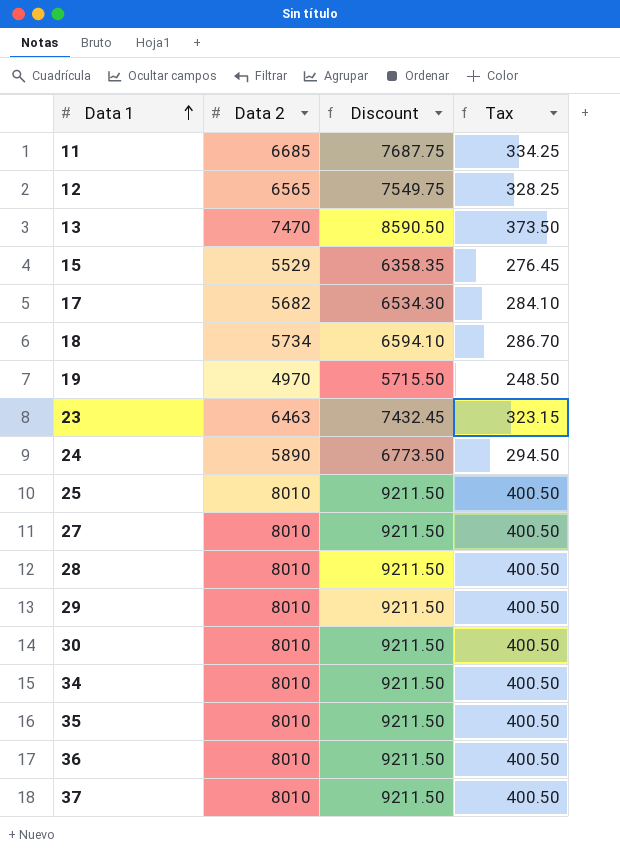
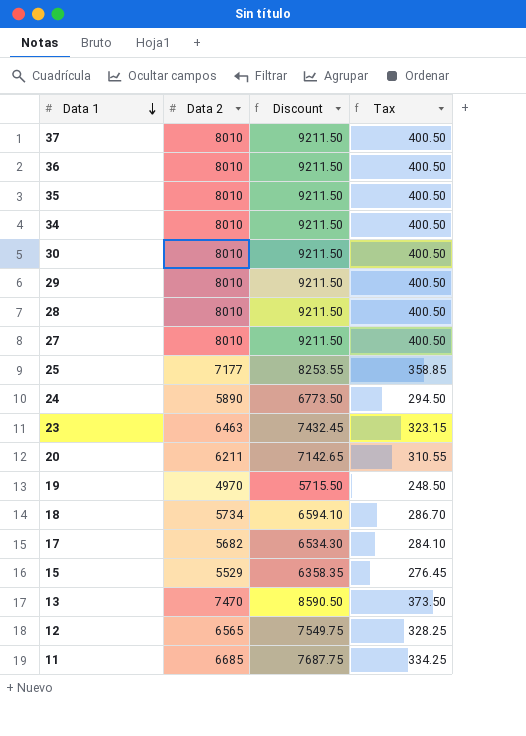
row order: Data 1 ascending -> Data 1 descending
25 | Data 2: 8010 -> 7177
25 | Discount: 9211.50 -> 8253.55
25 | Tax: 400.50 -> 358.85
row 20: none -> 6211 | 7142.65 | 310.55

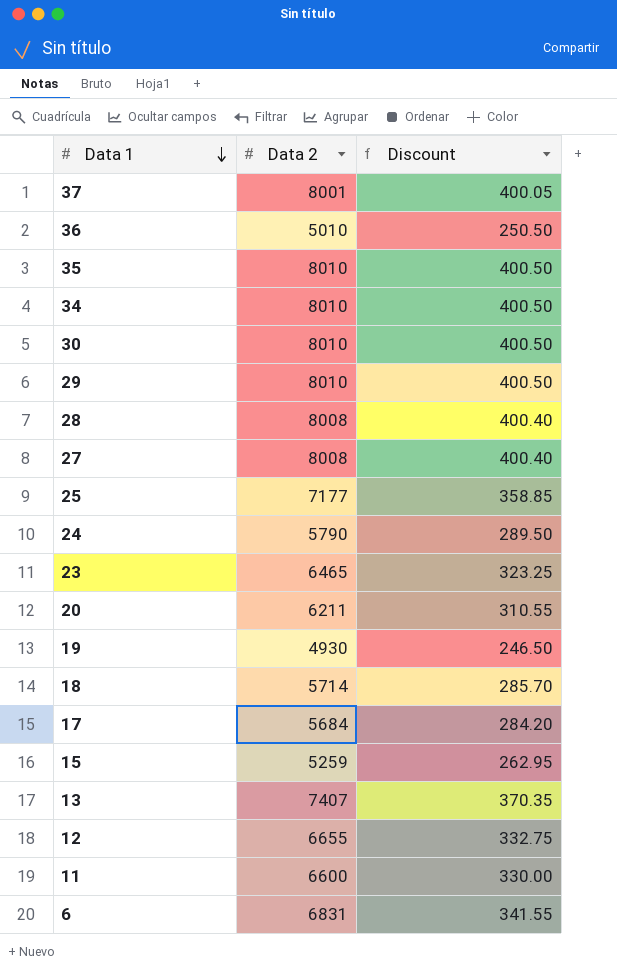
column Tax | formula: [Data 2] * 0.05 -> none
column Discount | formula: [Data 2] * 1.15 -> [Data 2] * 0.05
37 | Data 2: 8010 -> 8001
36 | Data 2: 8010 -> 5010
28 | Data 2: 8010 -> 8008
27 | Data 2: 8010 -> 8008
24 | Data 2: 5890 -> 5790
23 | Data 2: 6463 -> 6465
19 | Data 2: 4970 -> 4930
18 | Data 2: 5734 -> 5714
17 | Data 2: 5682 -> 5684
15 | Data 2: 5529 -> 5259
13 | Data 2: 7470 -> 7407
12 | Data 2: 6565 -> 6655
11 | Data 2: 6685 -> 6600
row 6: none -> 6831 | 341.55

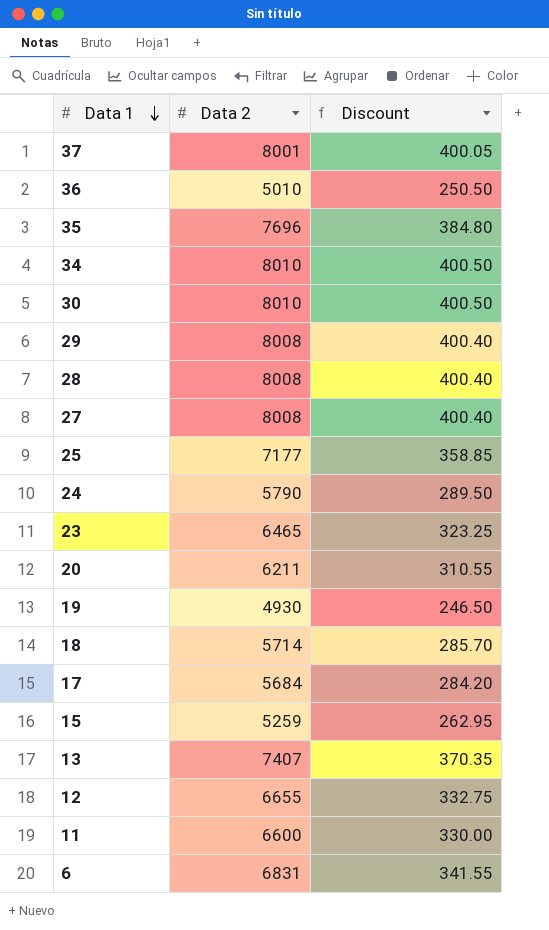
35 | Data 2: 8010 -> 7696
35 | Discount: 400.50 -> 384.80
29 | Data 2: 8010 -> 8008
29 | Discount: 400.50 -> 400.40

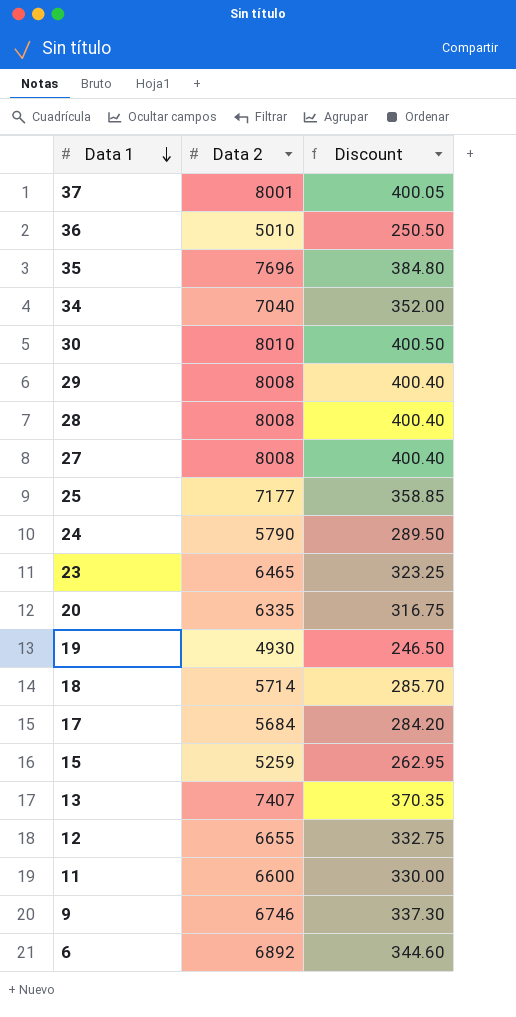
34 | Data 2: 8010 -> 7040
34 | Discount: 400.50 -> 352.00
20 | Data 2: 6211 -> 6335
20 | Discount: 310.55 -> 316.75
row 9: none -> 6746 | 337.30
6 | Data 2: 6831 -> 6892
6 | Discount: 341.55 -> 344.60

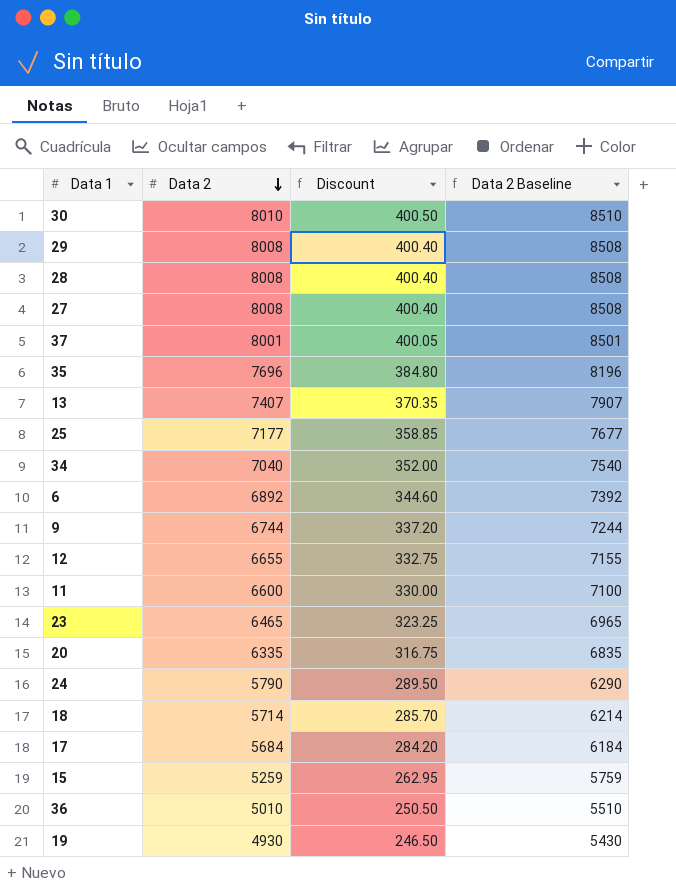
row order: Data 1 descending -> Data 2 descending
column Data 2 Baseline | formula: none -> [Data 2] + 500
9 | Data 2: 6746 -> 6744
9 | Discount: 337.30 -> 337.20

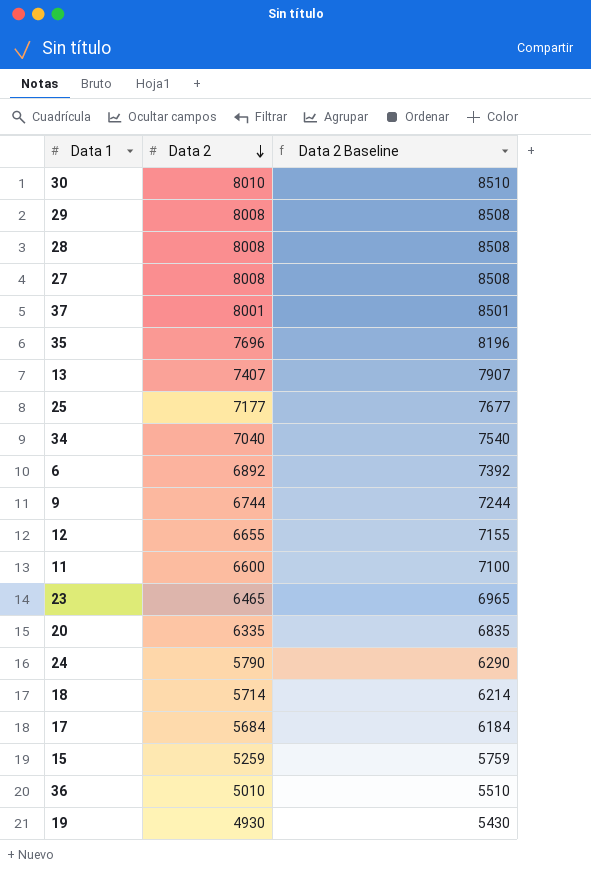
column Discount | formula: [Data 2] * 0.05 -> none

